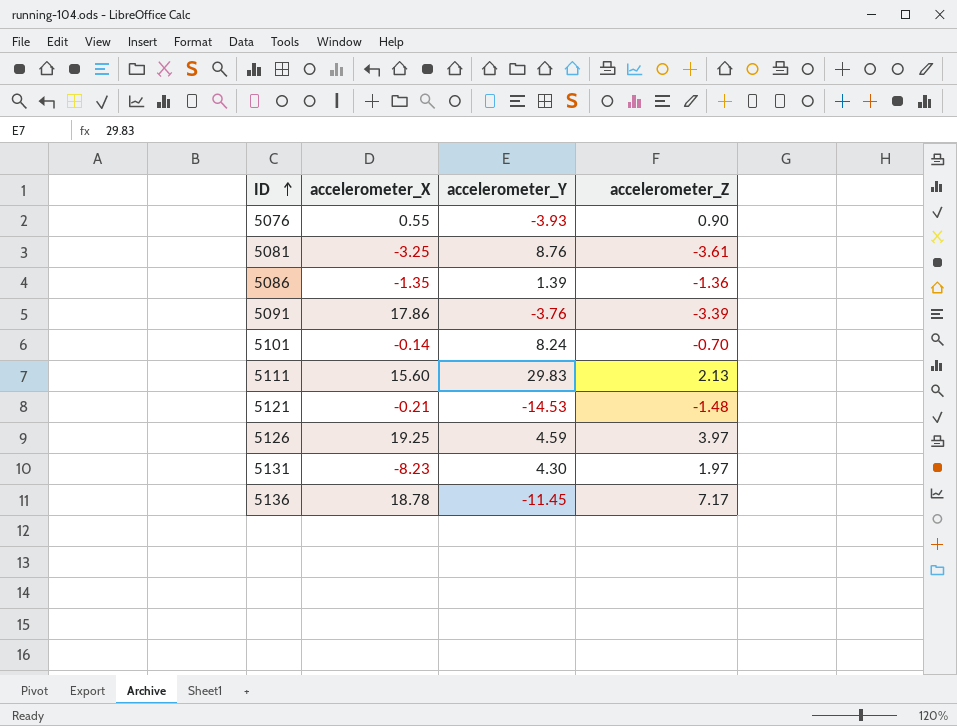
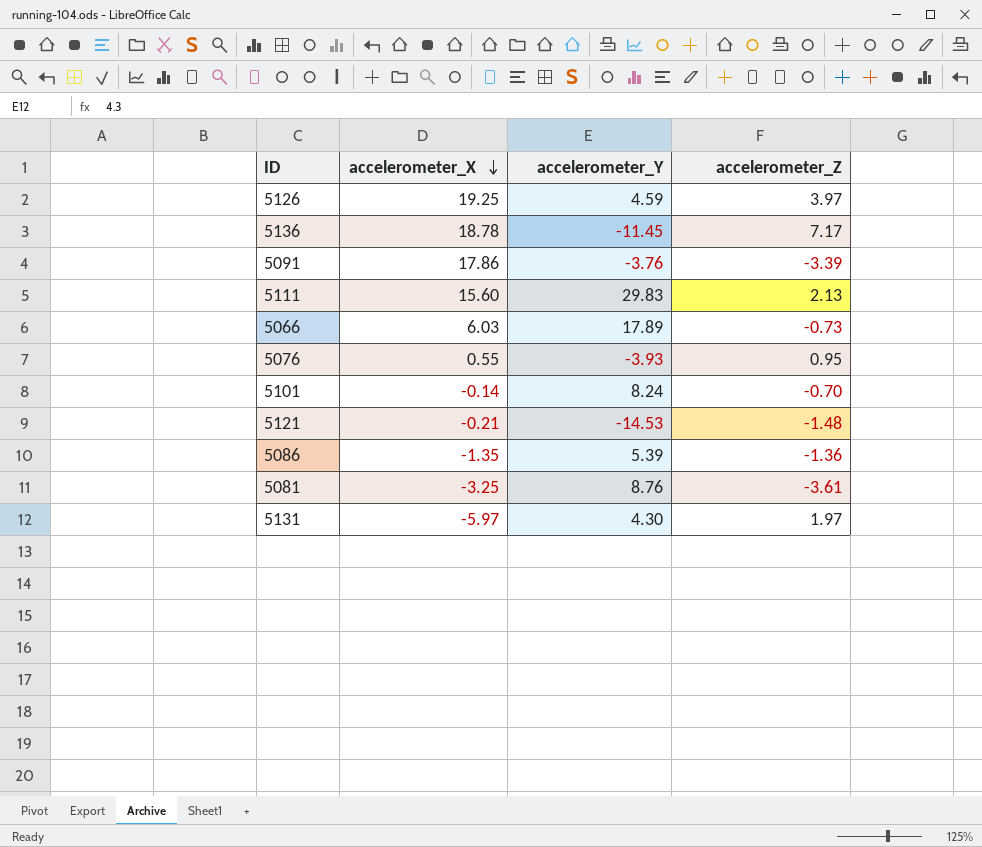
row order: ID ascending -> accelerometer_X descending
row 5066: none -> 6.03 | 17.89 | -0.73
5076 | accelerometer_Z: 0.90 -> 0.95
5086 | accelerometer_Y: 1.39 -> 5.39
5131 | accelerometer_X: -8.23 -> -5.97

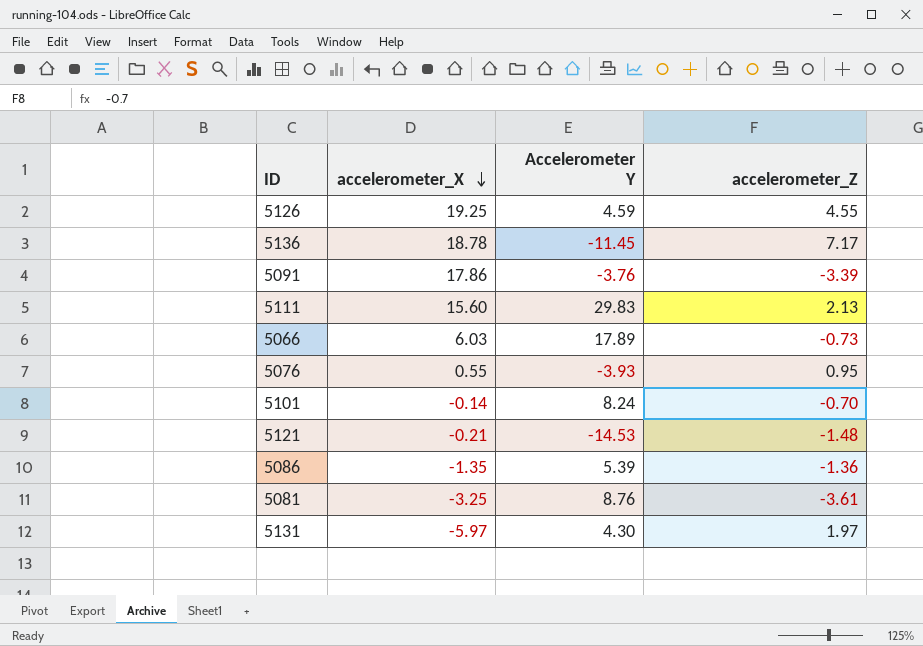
column name: accelerometer_Y -> Accelerometer Y
5126 | accelerometer_Z: 3.97 -> 4.55

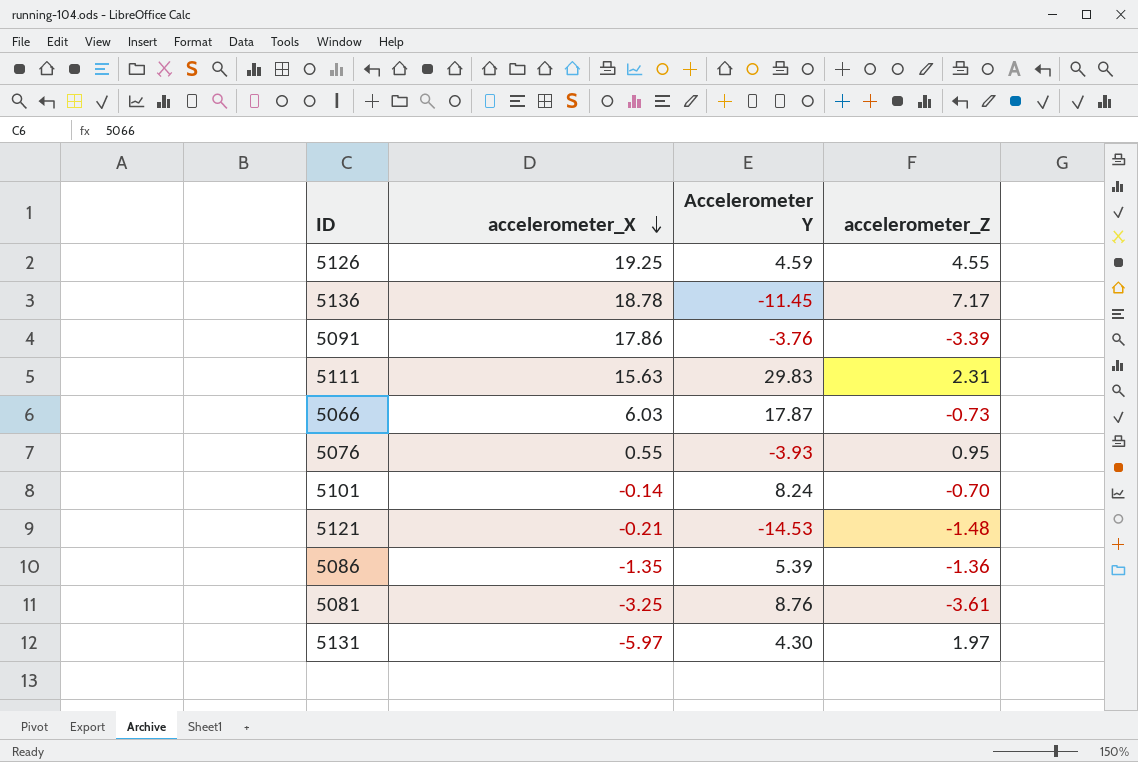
5111 | accelerometer_X: 15.60 -> 15.63
5111 | accelerometer_Z: 2.13 -> 2.31
5066 | Accelerometer Y: 17.89 -> 17.87

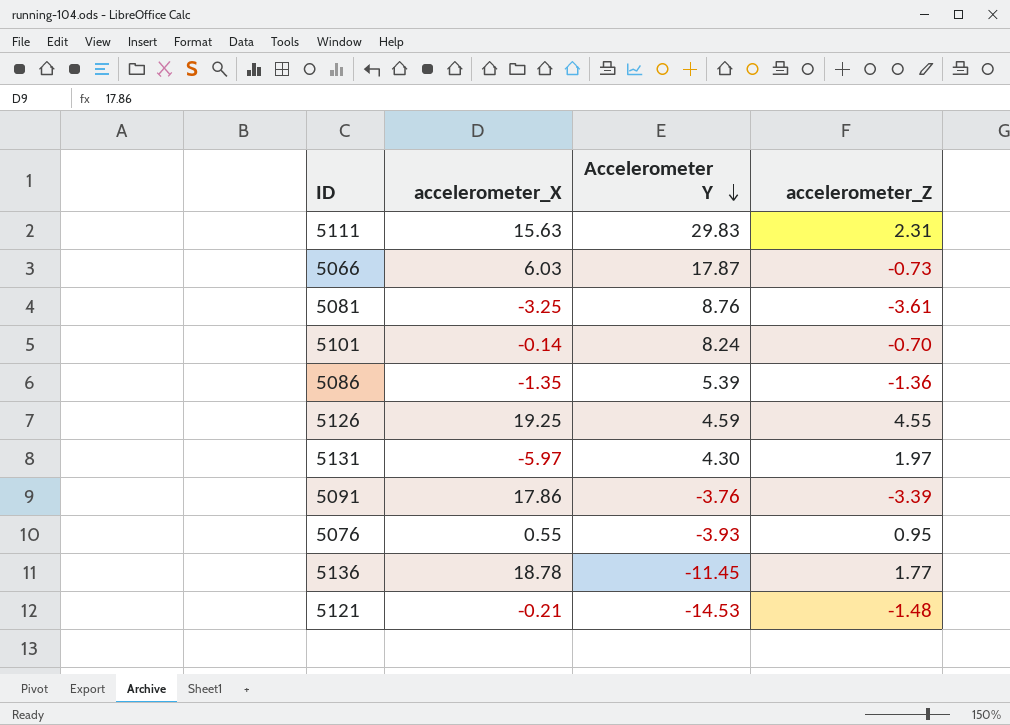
row order: accelerometer_X descending -> Accelerometer Y descending
5136 | accelerometer_Z: 7.17 -> 1.77

